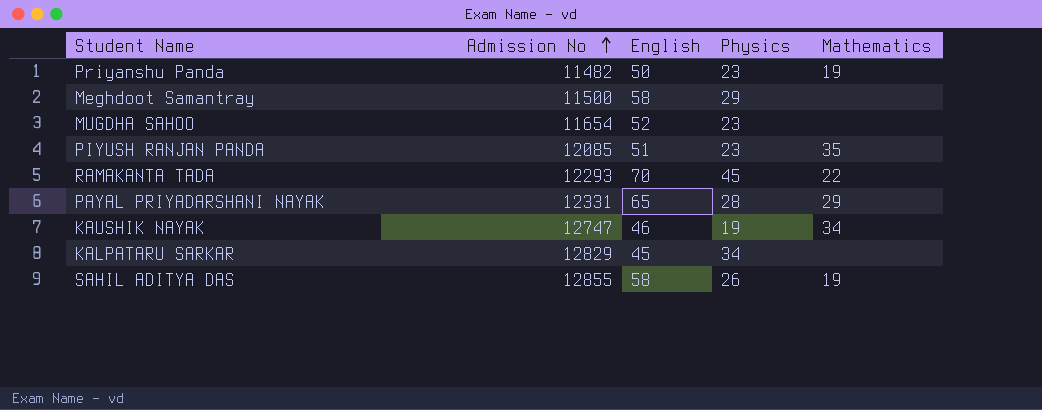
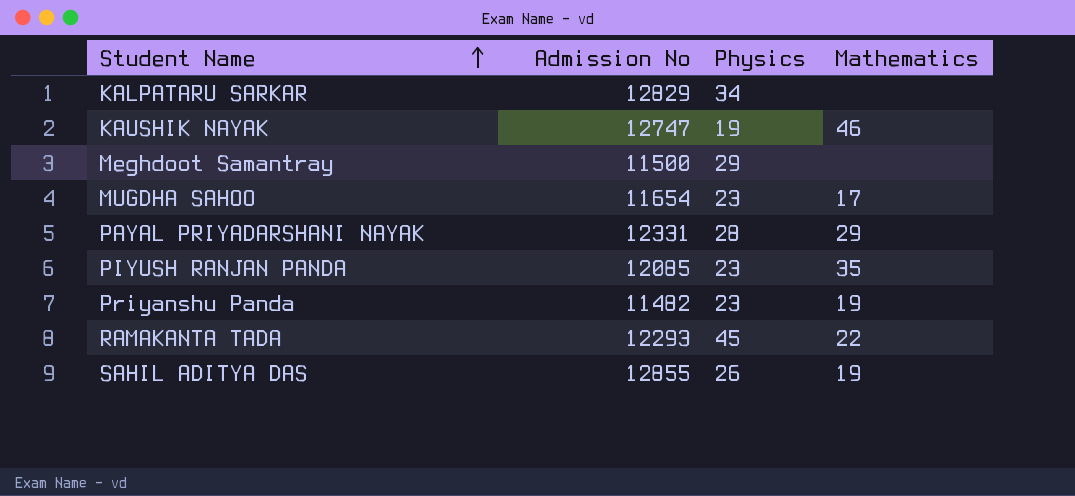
row order: Admission No ascending -> Student Name ascending
column English | position: 3 -> none
KAUSHIK NAYAK | Mathematics: 34 -> 46
MUGDHA SAHOO | Mathematics: none -> 17

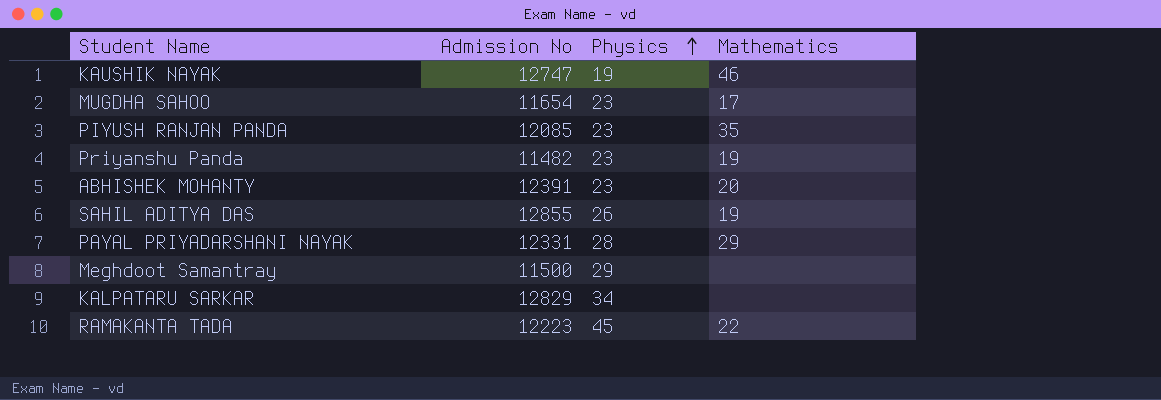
row order: Student Name ascending -> Physics ascending
row ABHISHEK MOHANTY: none -> 12391 | 23 | 20
RAMAKANTA TADA | Admission No: 12293 -> 12223

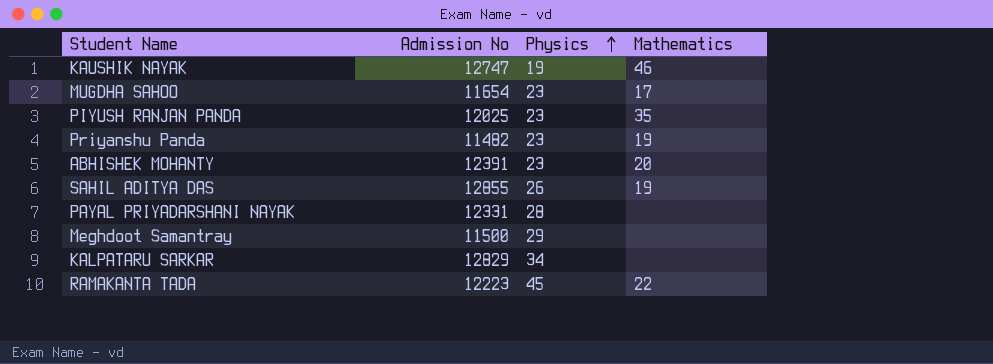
PIYUSH RANJAN PANDA | Admission No: 12085 -> 12025
PAYAL PRIYADARSHANI NAYAK | Mathematics: 29 -> none

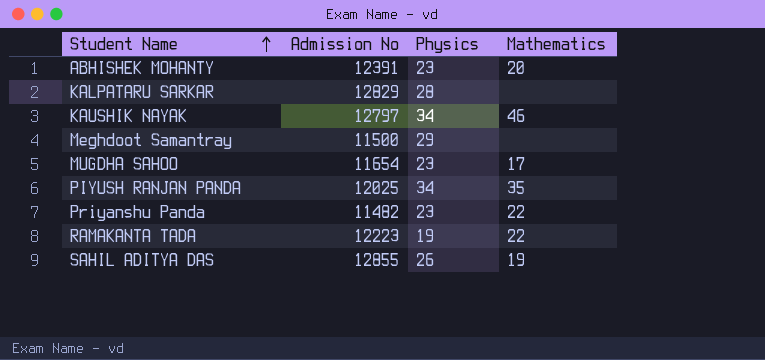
row order: Physics ascending -> Student Name ascending
row PAYAL PRIYADARSHANI NAYAK: 12331 | 28 | none -> none
KALPATARU SARKAR | Physics: 34 -> 28
KAUSHIK NAYAK | Admission No: 12747 -> 12797
KAUSHIK NAYAK | Physics: 19 -> 34
PIYUSH RANJAN PANDA | Physics: 23 -> 34
Priyanshu Panda | Mathematics: 19 -> 22
RAMAKANTA TADA | Physics: 45 -> 19

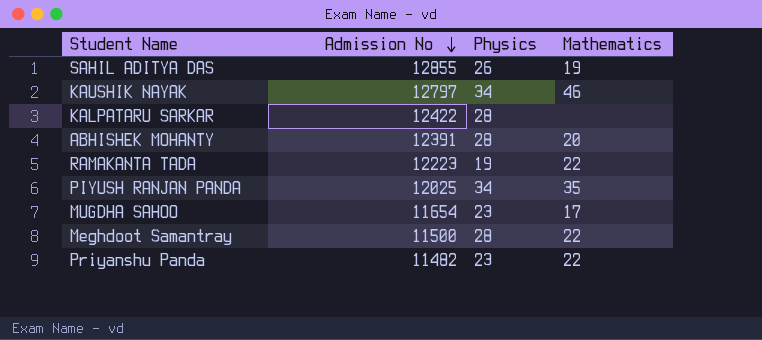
row order: Student Name ascending -> Admission No descending
KALPATARU SARKAR | Admission No: 12829 -> 12422
ABHISHEK MOHANTY | Physics: 23 -> 28
Meghdoot Samantray | Physics: 29 -> 28
Meghdoot Samantray | Mathematics: none -> 22

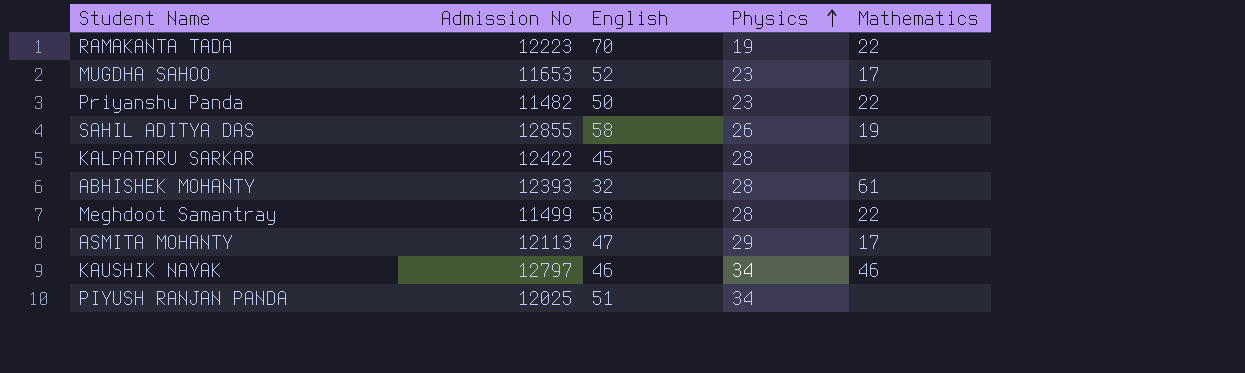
row order: Admission No descending -> Physics ascending
column English | position: none -> 3
MUGDHA SAHOO | Admission No: 11654 -> 11653
ABHISHEK MOHANTY | Admission No: 12391 -> 12393
ABHISHEK MOHANTY | Mathematics: 20 -> 61
Meghdoot Samantray | Admission No: 11500 -> 11499
row ASMITA MOHANTY: none -> 12113 | 47 | 29 | 17
PIYUSH RANJAN PANDA | Mathematics: 35 -> none

